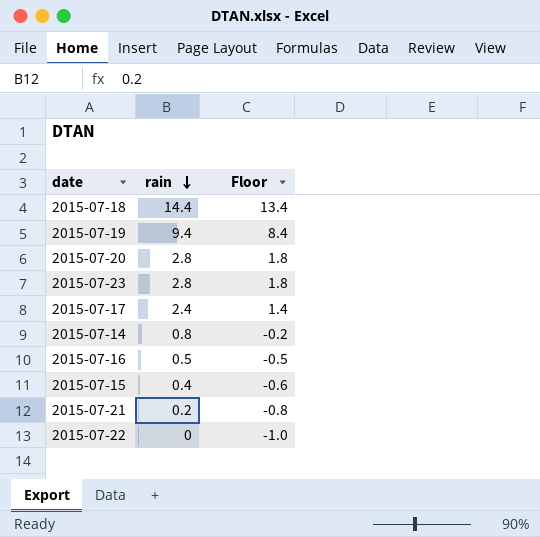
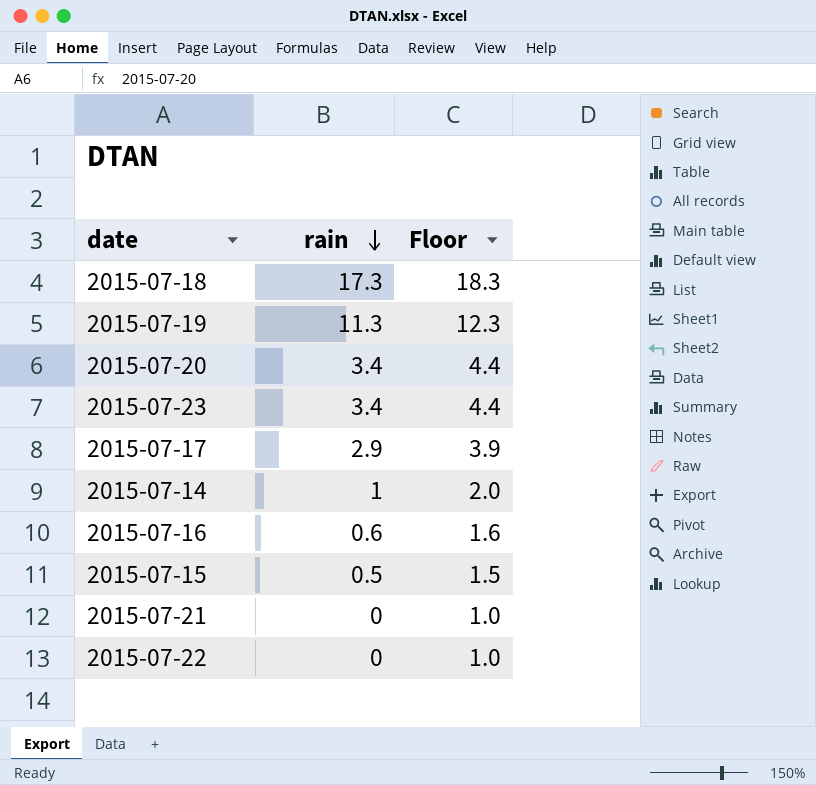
column Floor | formula: [rain] - 1 -> [rain] + 1
2015-07-18 | rain: 14.4 -> 17.3
2015-07-19 | rain: 9.4 -> 11.3
2015-07-20 | rain: 2.8 -> 3.4
2015-07-23 | rain: 2.8 -> 3.4
2015-07-17 | rain: 2.4 -> 2.9
2015-07-14 | rain: 0.8 -> 1
2015-07-16 | rain: 0.5 -> 0.6
2015-07-15 | rain: 0.4 -> 0.5
2015-07-21 | rain: 0.2 -> 0

